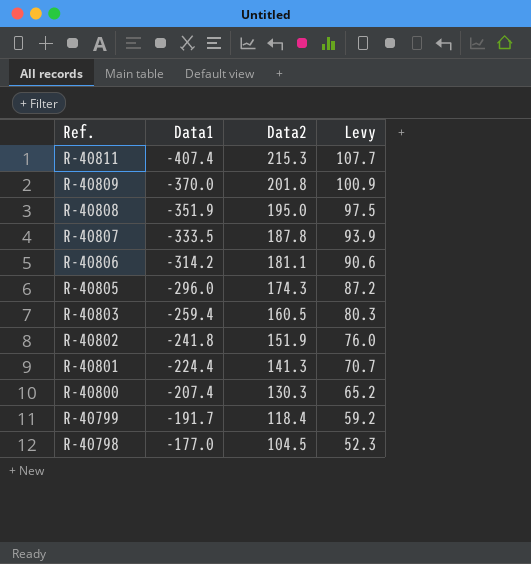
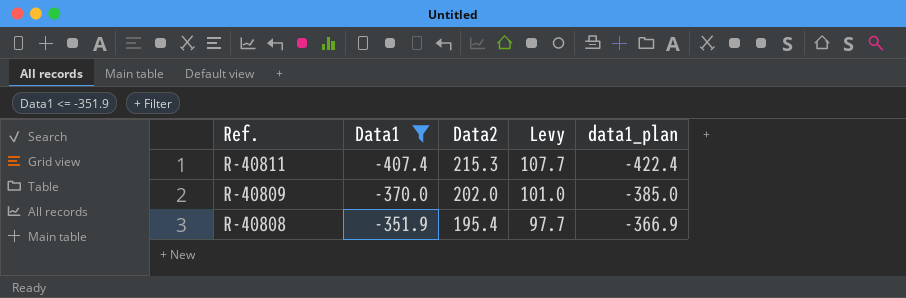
filter: none -> Data1 <= -351.9
column data1_plan | formula: none -> [Data1] - 15
R-40809 | Data2: 201.8 -> 202.0
R-40809 | Levy: 100.9 -> 101.0
R-40808 | Data2: 195.0 -> 195.4
R-40808 | Levy: 97.5 -> 97.7

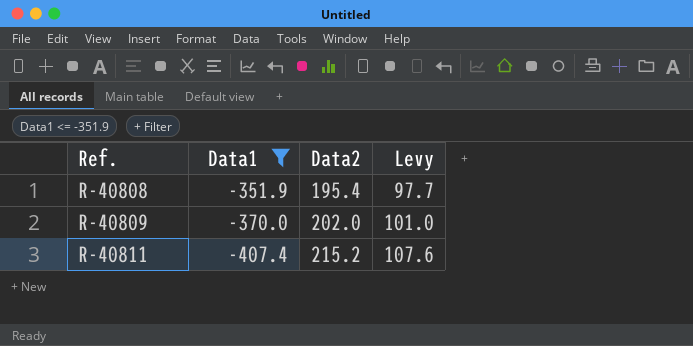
row order: Ref. descending -> Ref. ascending
column data1_plan | formula: [Data1] - 15 -> none
R-40811 | Data2: 215.3 -> 215.2
R-40811 | Levy: 107.7 -> 107.6

